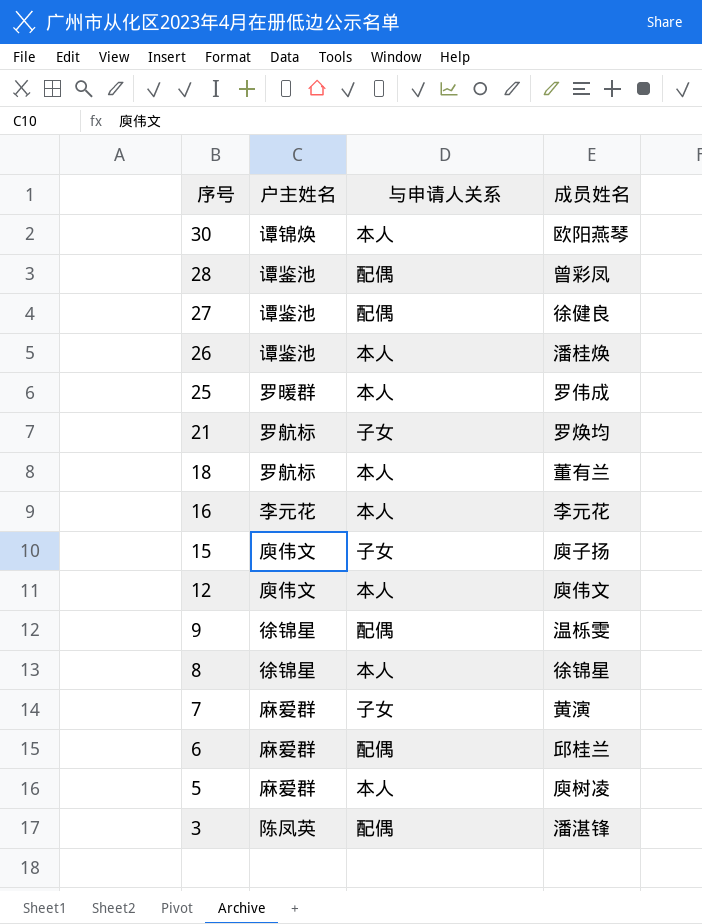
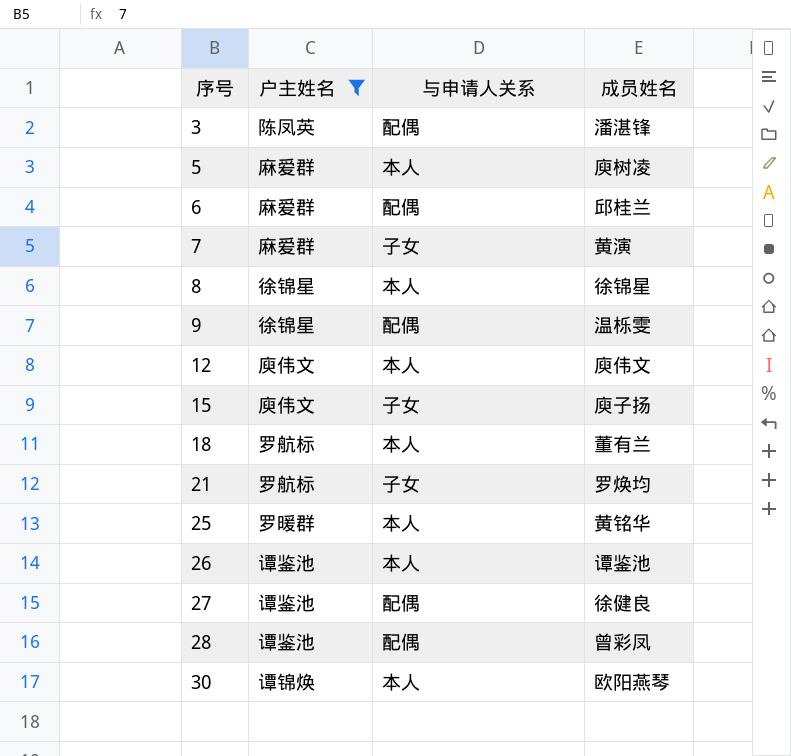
filter: none -> 户主姓名 != 李元花
row order: 序号 descending -> 序号 ascending
25 | 成员姓名: 罗伟成 -> 黄铭华
26 | 成员姓名: 潘桂焕 -> 谭鉴池

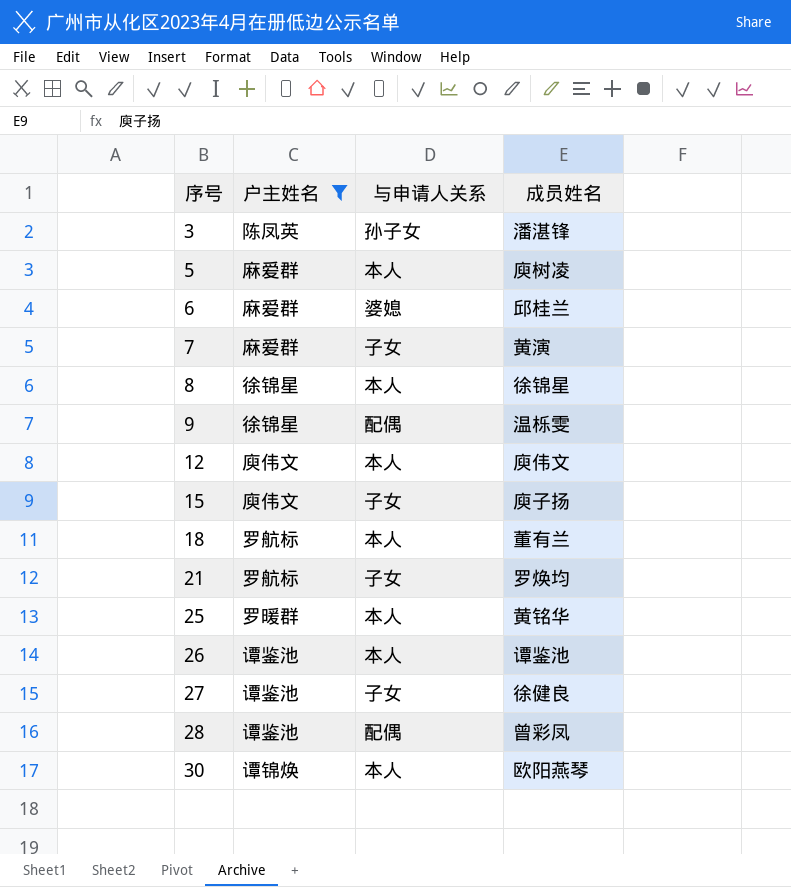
3 | 与申请人关系: 配偶 -> 孙子女
6 | 与申请人关系: 配偶 -> 婆媳
27 | 与申请人关系: 配偶 -> 子女

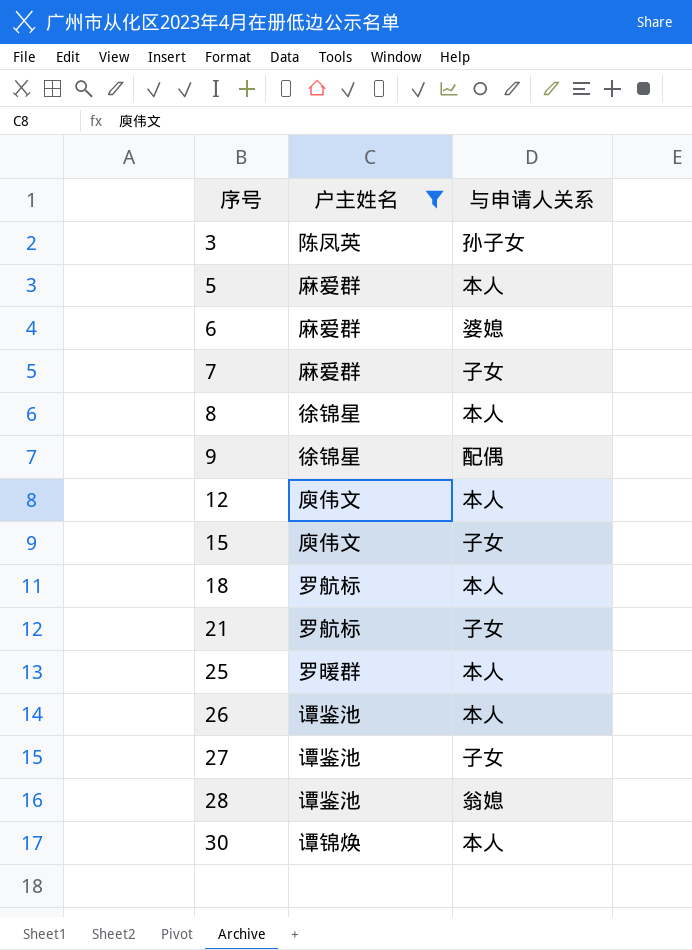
column 成员姓名 | position: 4 -> none
28 | 与申请人关系: 配偶 -> 翁媳

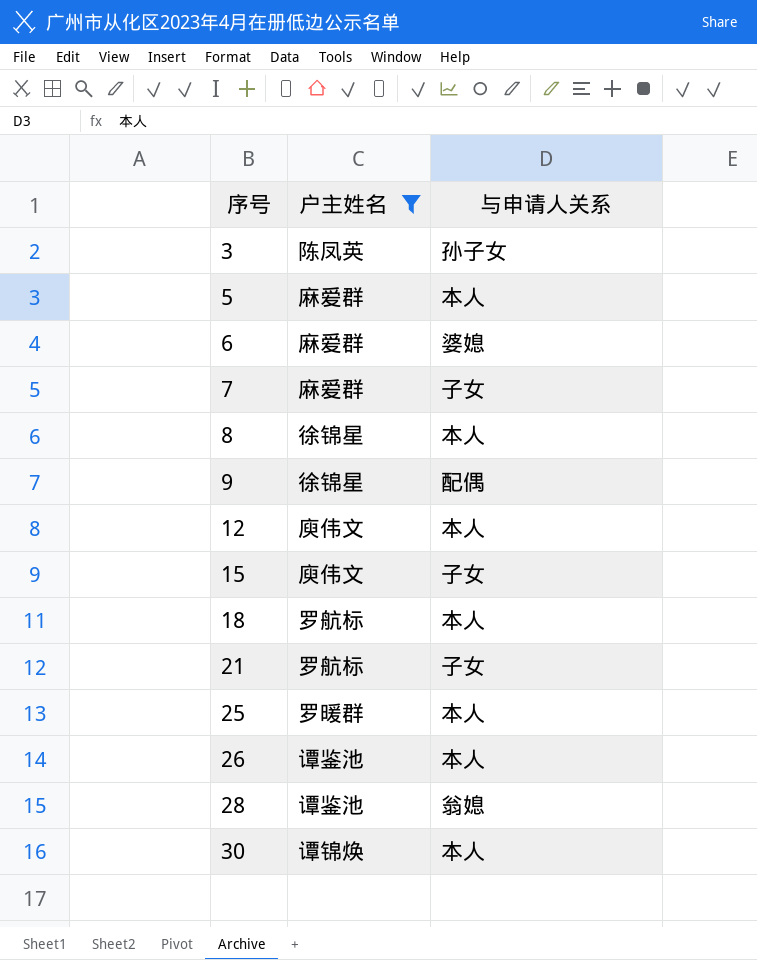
row 27: 谭鉴池 | 子女 -> none

